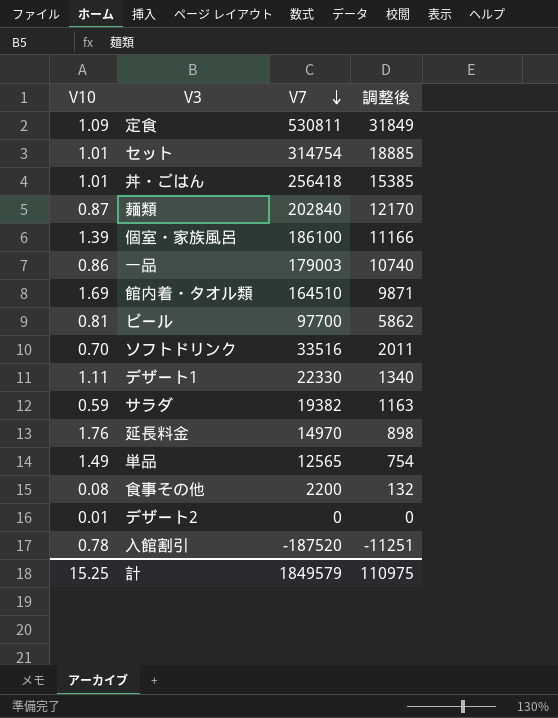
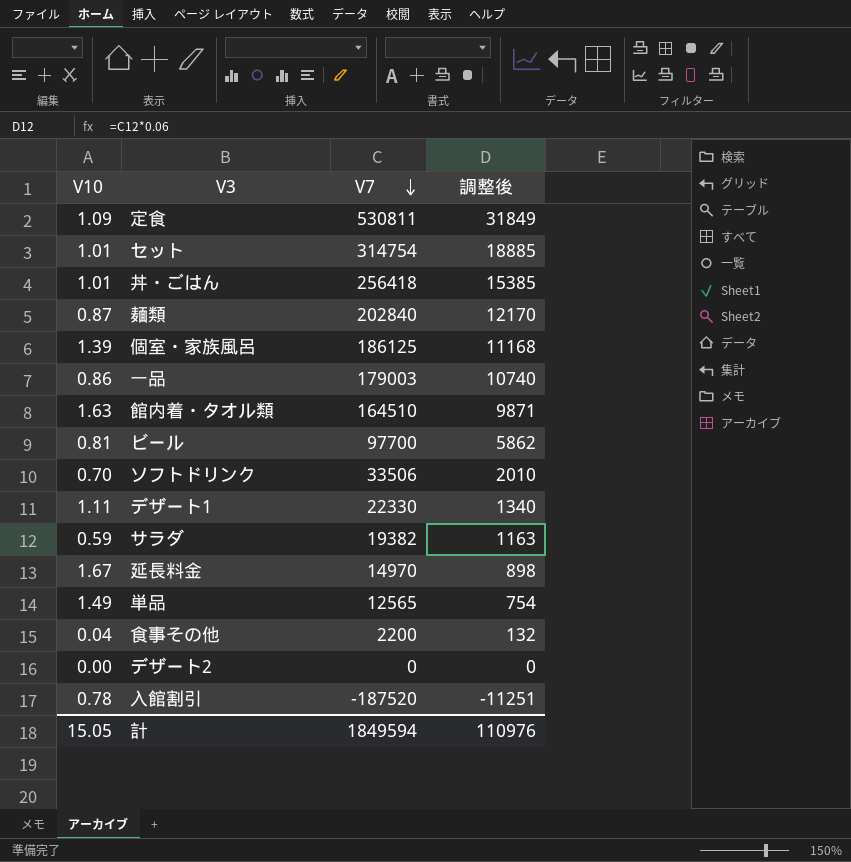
個室・家族風呂 | V7: 186100 -> 186125
個室・家族風呂 | 調整後: 11166 -> 11168
館内着・タオル類 | V10: 1.69 -> 1.63
ソフトドリンク | V7: 33516 -> 33506
ソフトドリンク | 調整後: 2011 -> 2010
延長料金 | V10: 1.76 -> 1.67
食事その他 | V10: 0.08 -> 0.04
デザート2 | V10: 0.01 -> 0.00
計 | V10: 15.25 -> 15.05
計 | V7: 1849579 -> 1849594
計 | 調整後: 110975 -> 110976

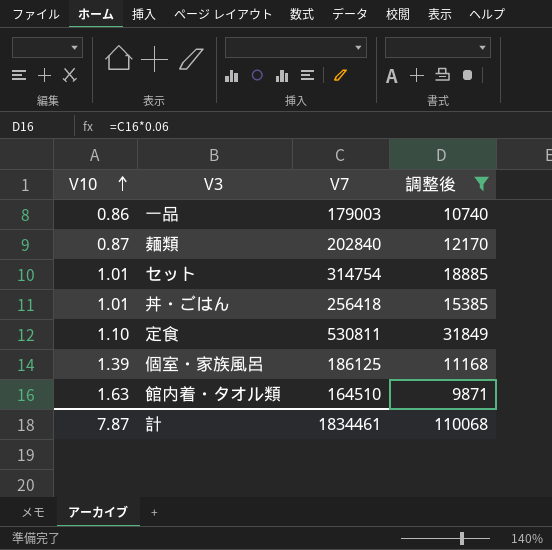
filter: none -> 調整後 >= 9871
row order: V7 descending -> V10 ascending
定食 | V10: 1.09 -> 1.10
計 | V10: 15.05 -> 7.87
計 | V7: 1849594 -> 1834461
計 | 調整後: 110976 -> 110068

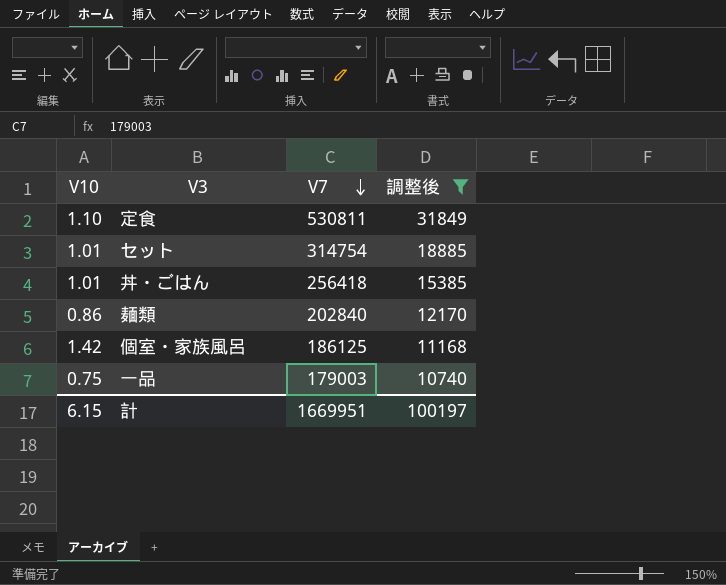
row order: V10 ascending -> V7 descending
row 館内着・タオル類: 1.63 | 164510 | 9871 -> none
麺類 | V10: 0.87 -> 0.86
個室・家族風呂 | V10: 1.39 -> 1.42
一品 | V10: 0.86 -> 0.75
計 | V10: 7.87 -> 6.15
計 | V7: 1834461 -> 1669951
計 | 調整後: 110068 -> 100197

